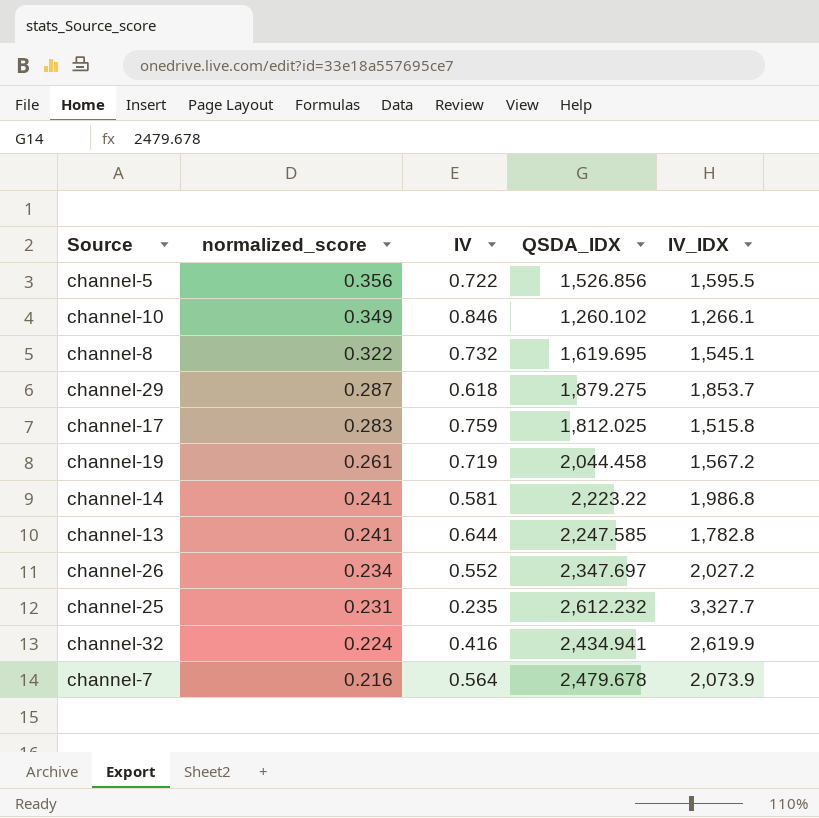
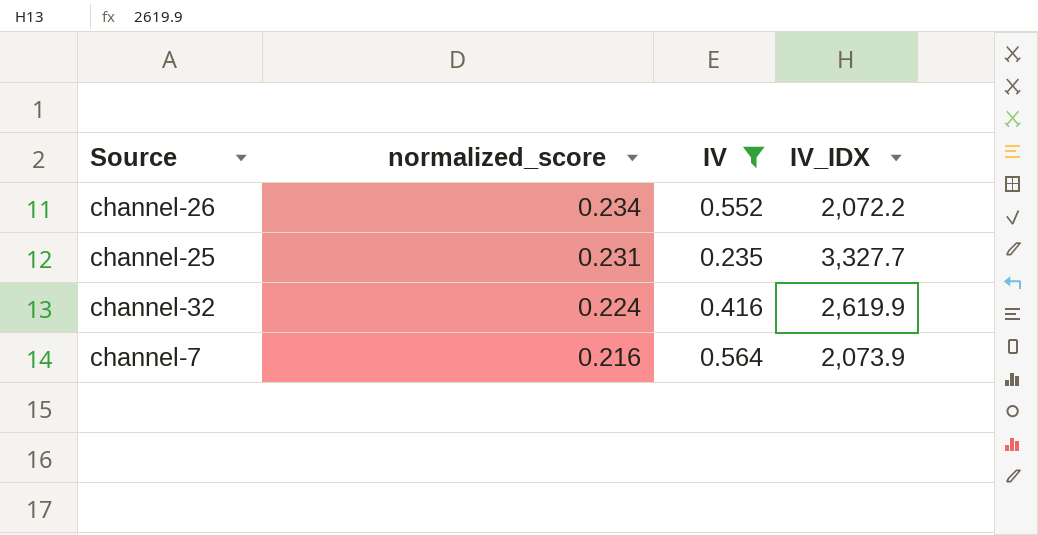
filter: none -> IV <= 0.564
column QSDA_IDX | position: 4 -> none
channel-26 | IV_IDX: 2,027.2 -> 2,072.2

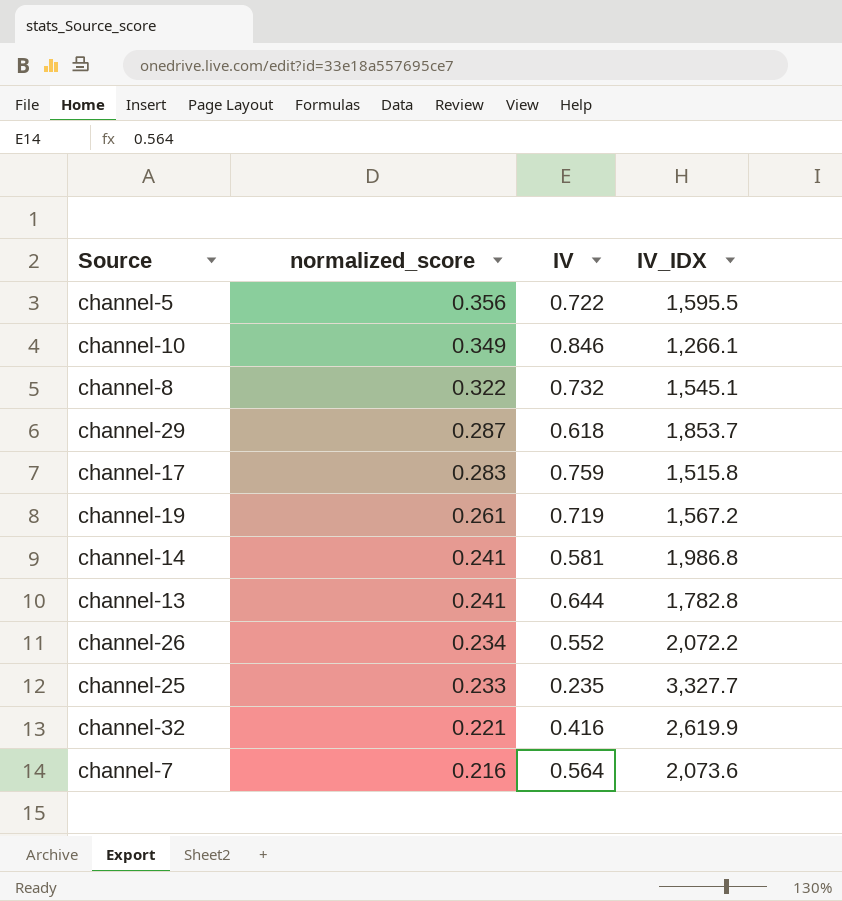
filter: IV <= 0.564 -> none
channel-25 | normalized_score: 0.231 -> 0.233
channel-32 | normalized_score: 0.224 -> 0.221
channel-7 | IV_IDX: 2,073.9 -> 2,073.6

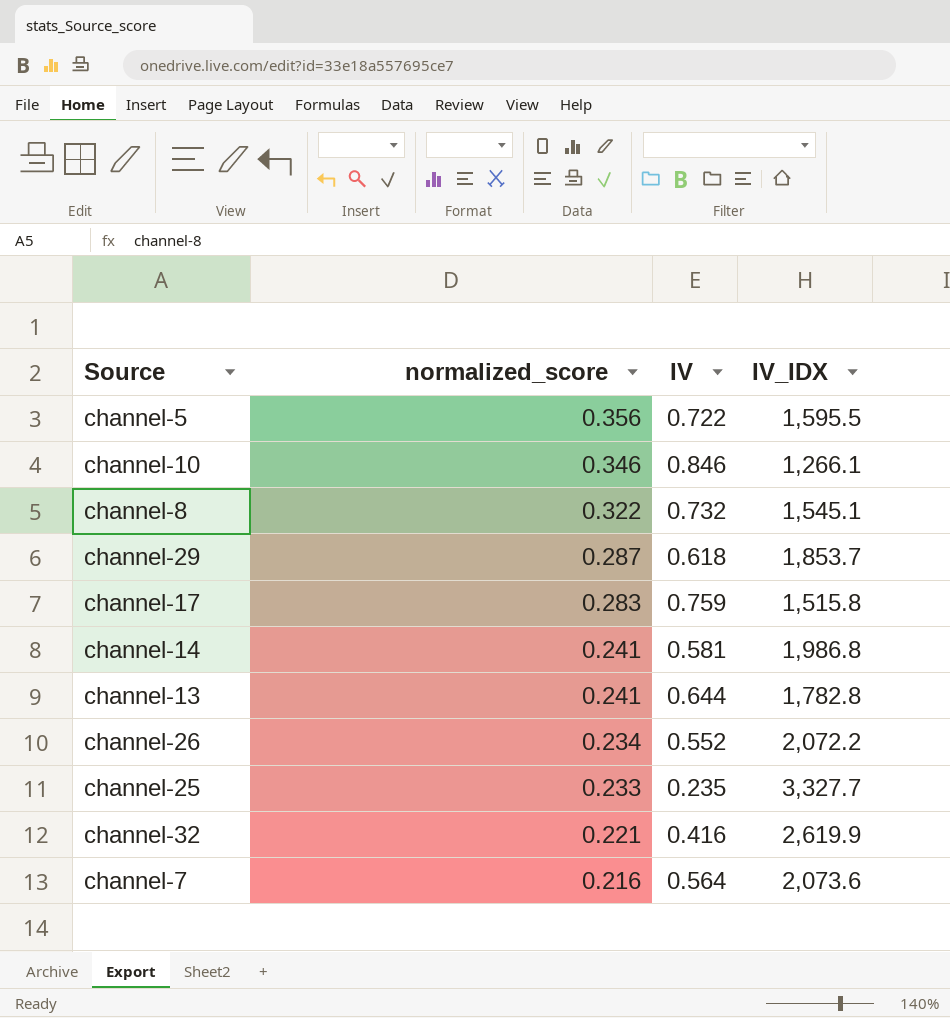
row channel-19: 0.261 | 0.719 | 1,567.2 -> none
channel-10 | normalized_score: 0.349 -> 0.346

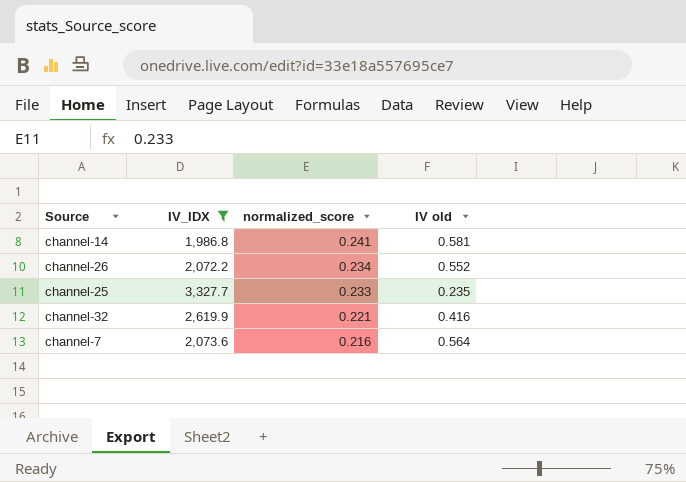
filter: none -> IV_IDX >= 1,986.8
column IV_IDX | position: 4 -> 2
column name: IV -> IV old

